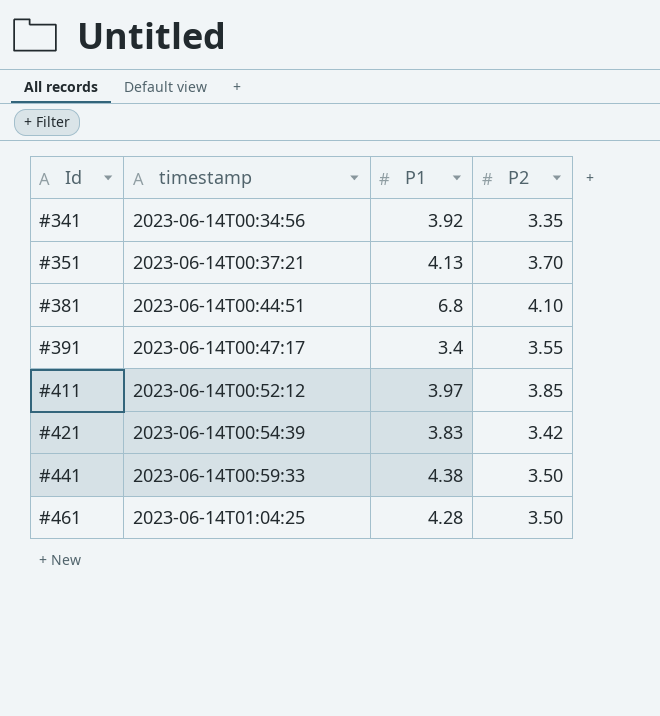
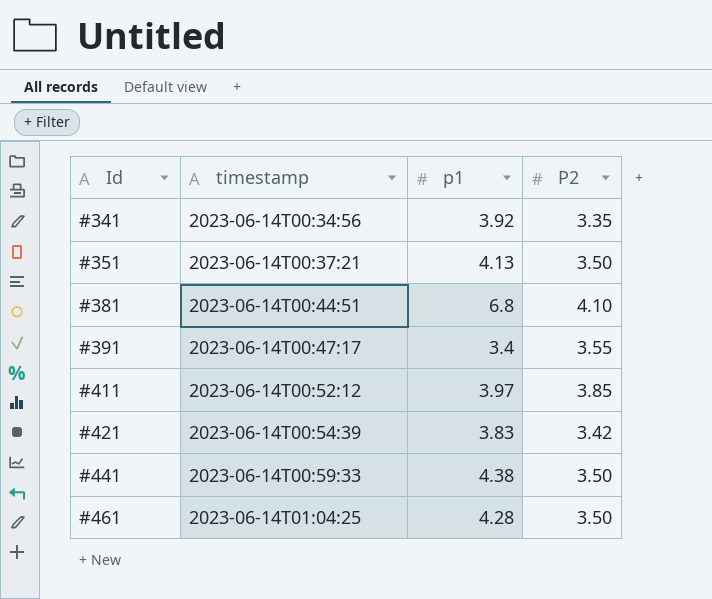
column name: P1 -> p1
#351 | P2: 3.70 -> 3.50

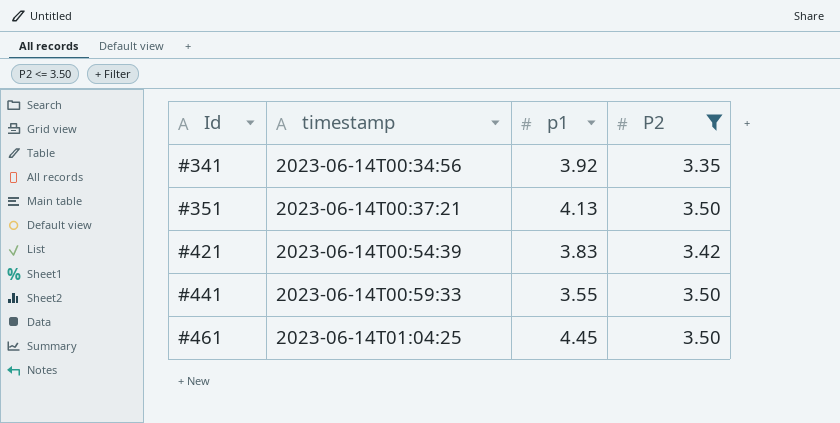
filter: none -> P2 <= 3.50
#441 | p1: 4.38 -> 3.55
#461 | p1: 4.28 -> 4.45

